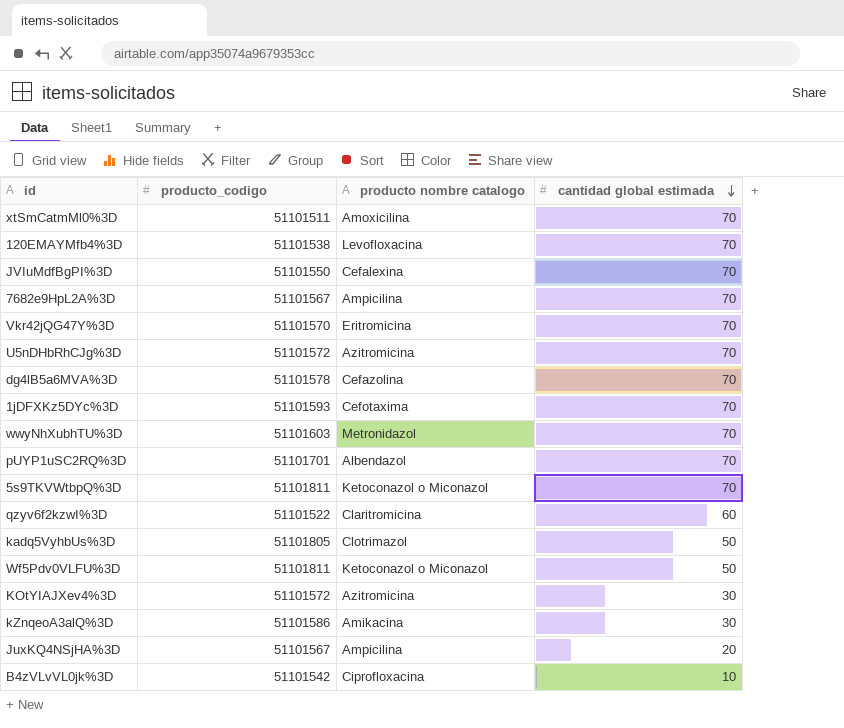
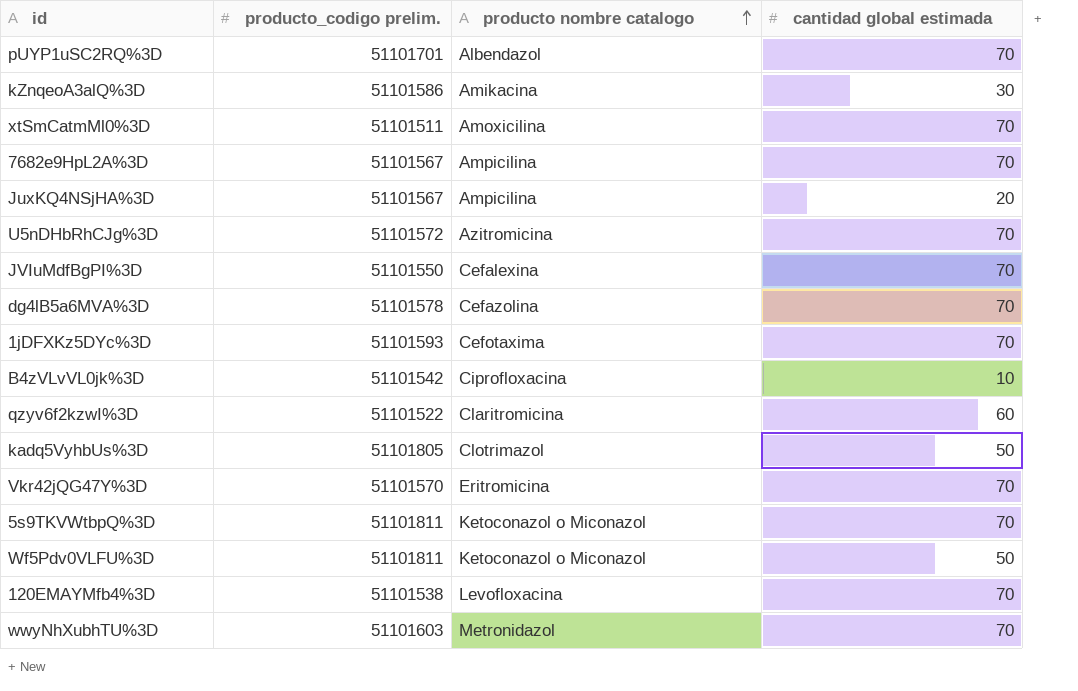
row order: cantidad global estimada descending -> producto nombre catalogo ascending
column name: producto_codigo -> producto_codigo prelim.
row KOtYIAJXev4%3D: 51101572 | Azitromicina | 30 -> none

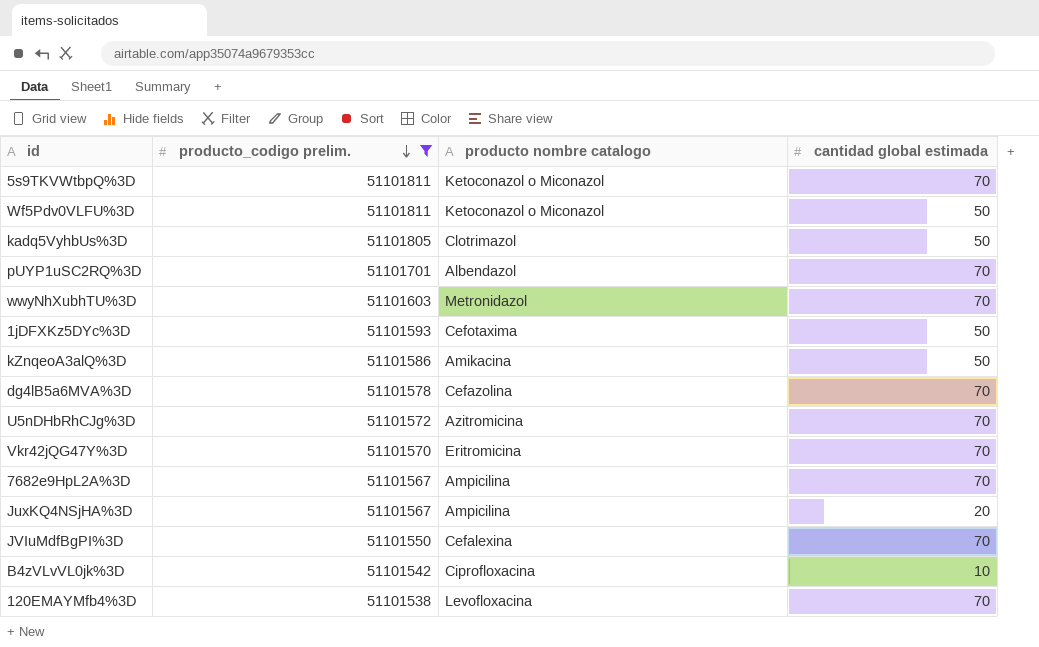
filter: none -> producto_codigo prelim. >= 51101538
row order: producto nombre catalogo ascending -> producto_codigo prelim. descending
1jDFXKz5DYc%3D | cantidad global estimada: 70 -> 50
kZnqeoA3alQ%3D | cantidad global estimada: 30 -> 50

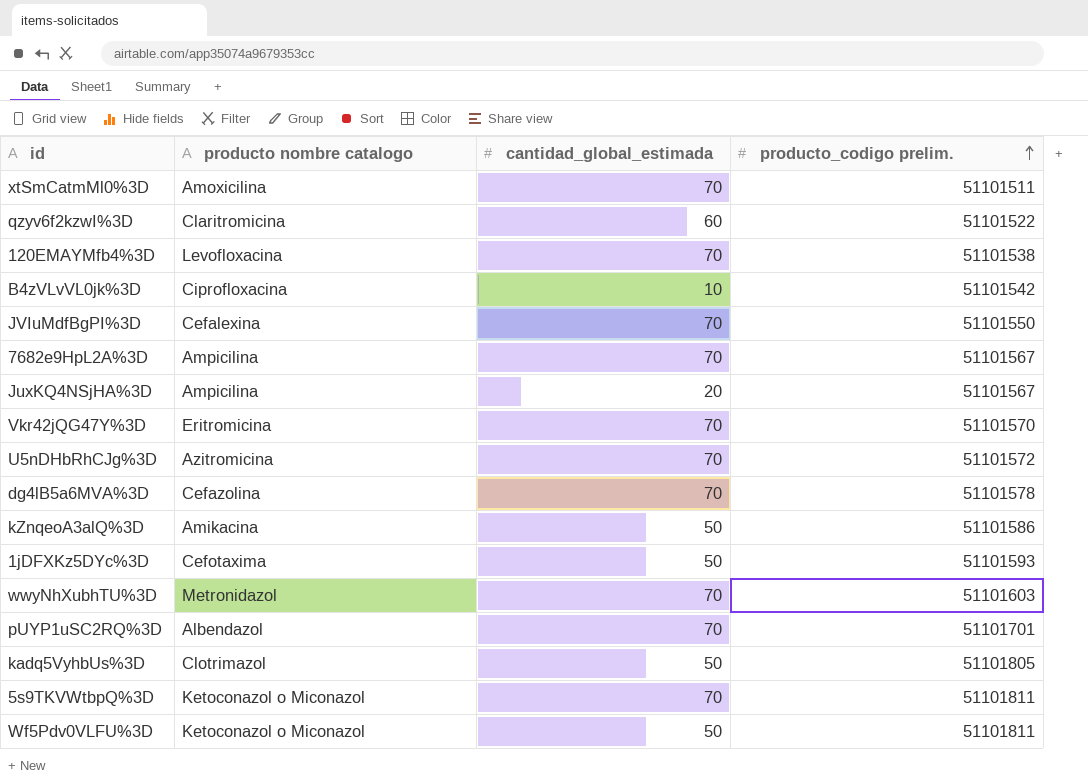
filter: producto_codigo prelim. >= 51101538 -> none
row order: producto_codigo prelim. descending -> producto_codigo prelim. ascending
column name: cantidad global estimada -> cantidad_global_estimada
column producto_codigo prelim. | position: 2 -> 4

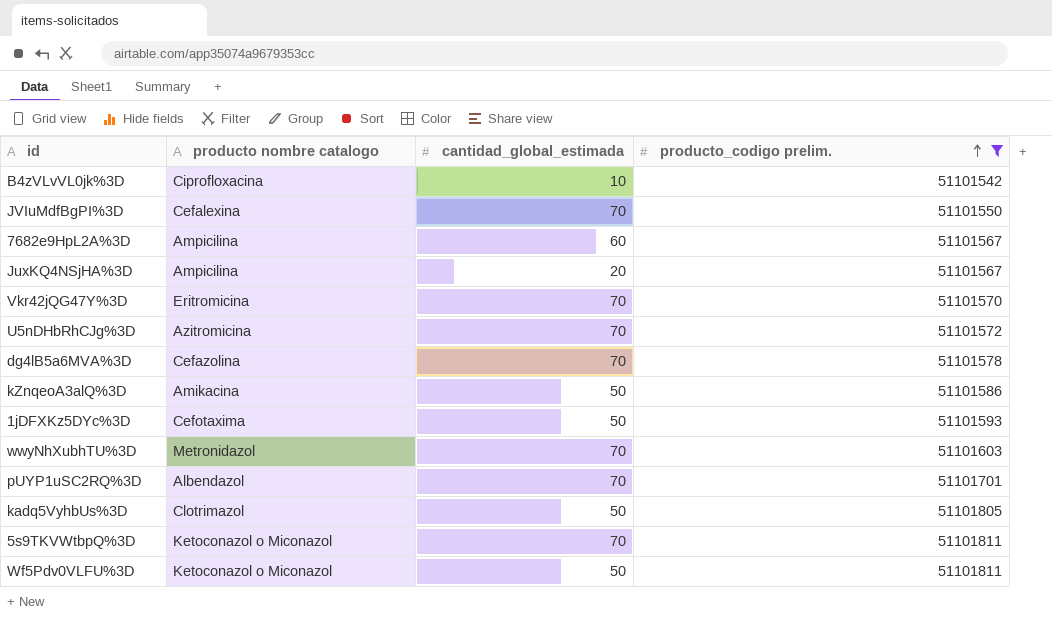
filter: none -> producto_codigo prelim. >= 51101542
7682e9HpL2A%3D | cantidad_global_estimada: 70 -> 60

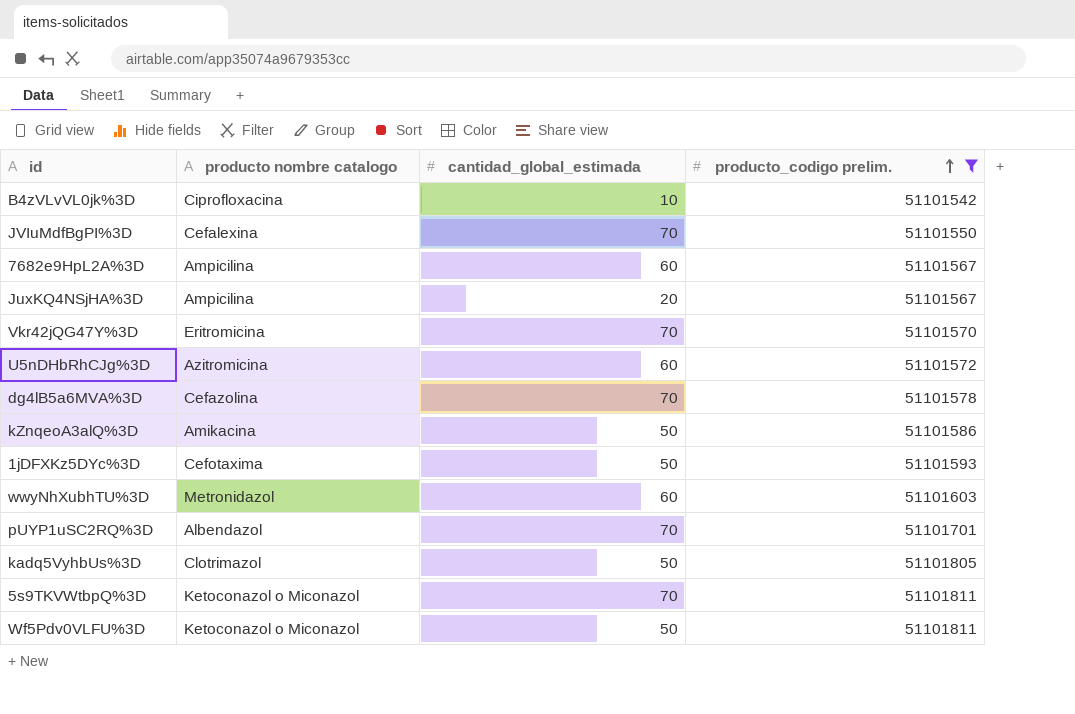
U5nDHbRhCJg%3D | cantidad_global_estimada: 70 -> 60
wwyNhXubhTU%3D | cantidad_global_estimada: 70 -> 60

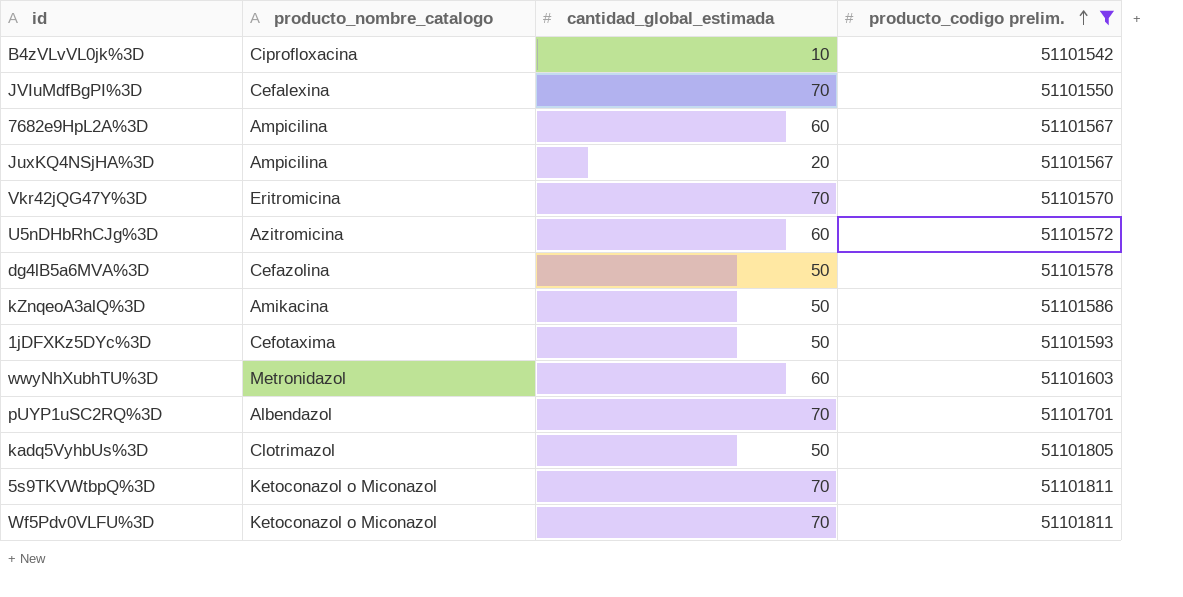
column name: producto nombre catalogo -> producto_nombre_catalogo
dg4lB5a6MVA%3D | cantidad_global_estimada: 70 -> 50
Wf5Pdv0VLFU%3D | cantidad_global_estimada: 50 -> 70

